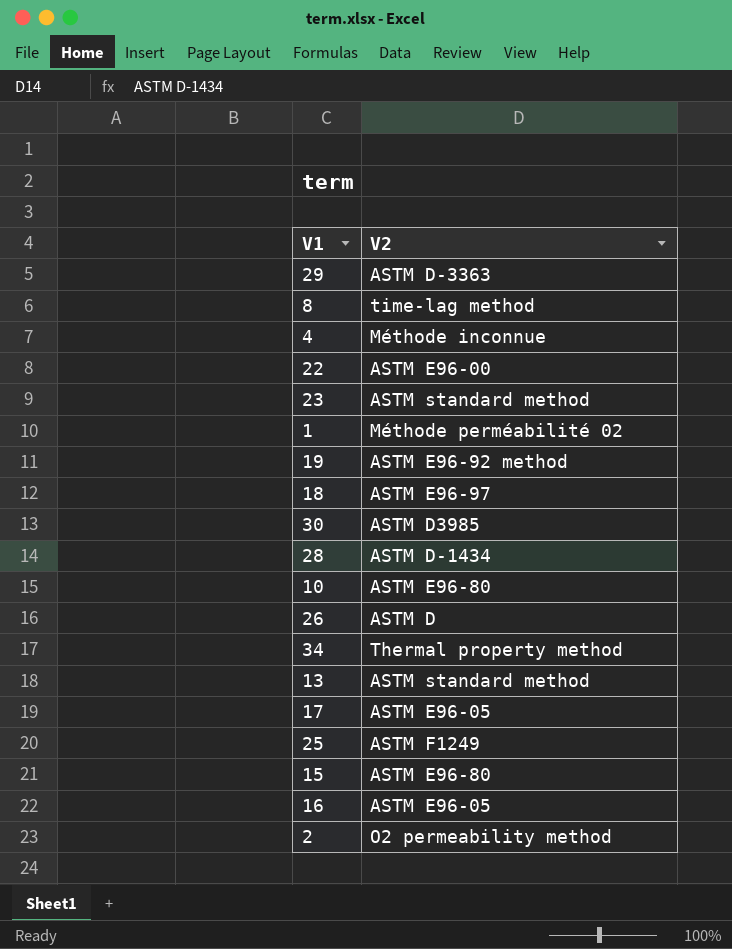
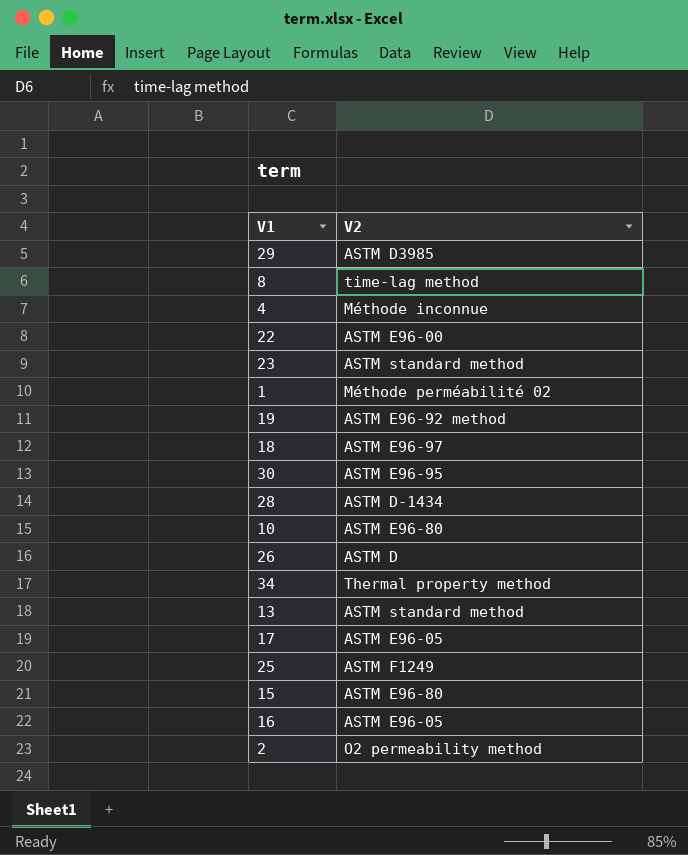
29 | V2: ASTM D-3363 -> ASTM D3985
30 | V2: ASTM D3985 -> ASTM E96-95

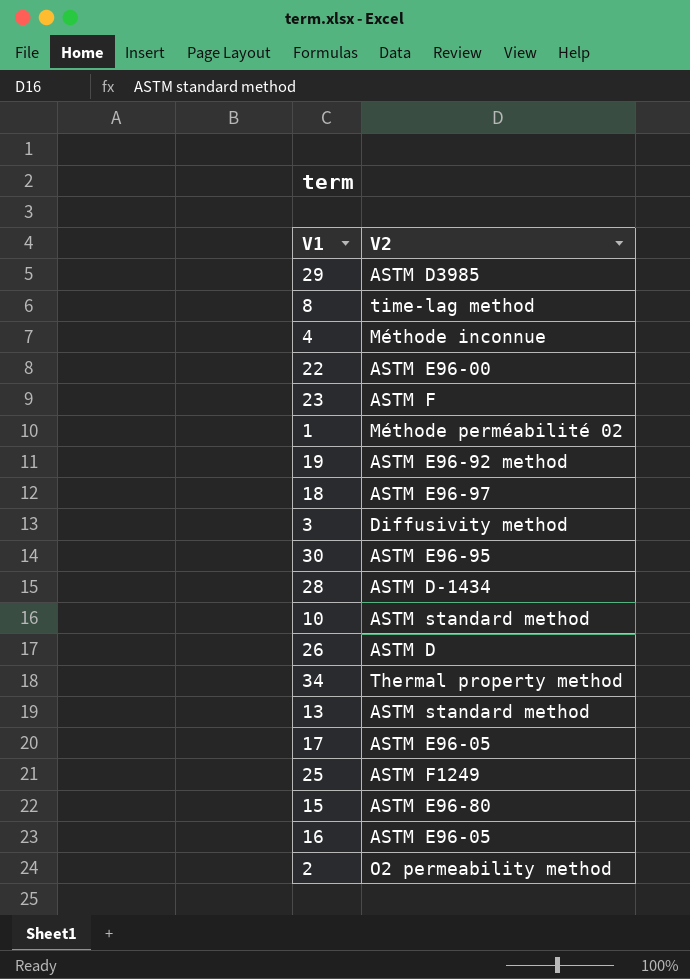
23 | V2: ASTM standard method -> ASTM F
row 3: none -> Diffusivity method
10 | V2: ASTM E96-80 -> ASTM standard method

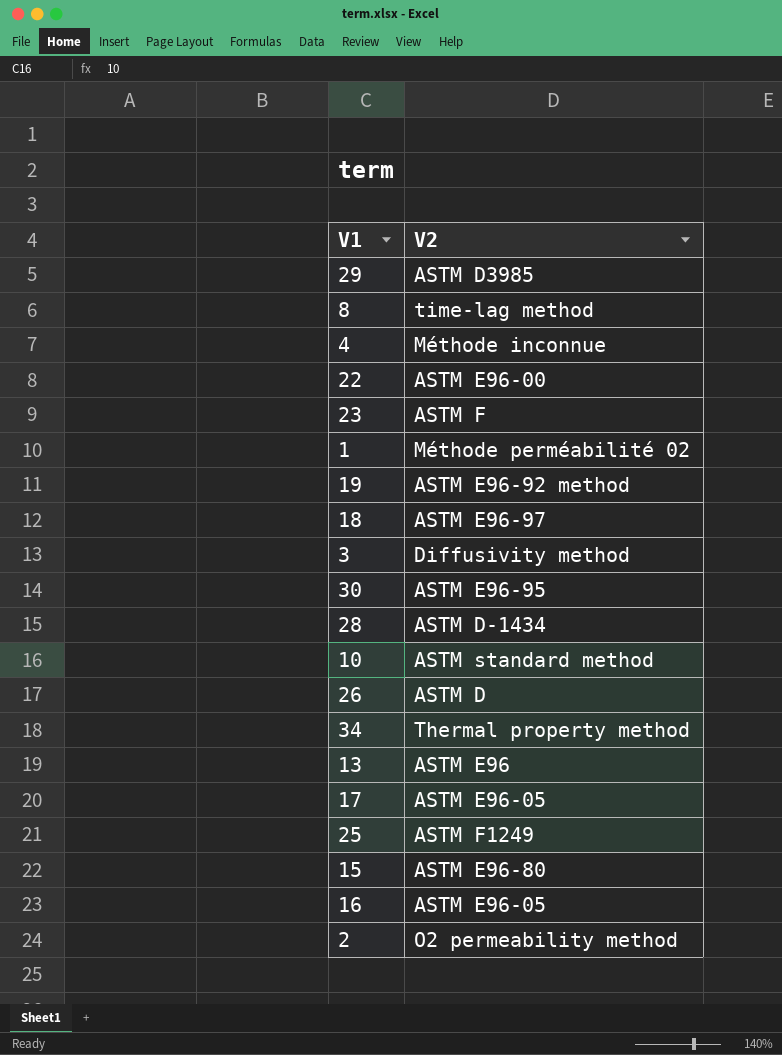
13 | V2: ASTM standard method -> ASTM E96

